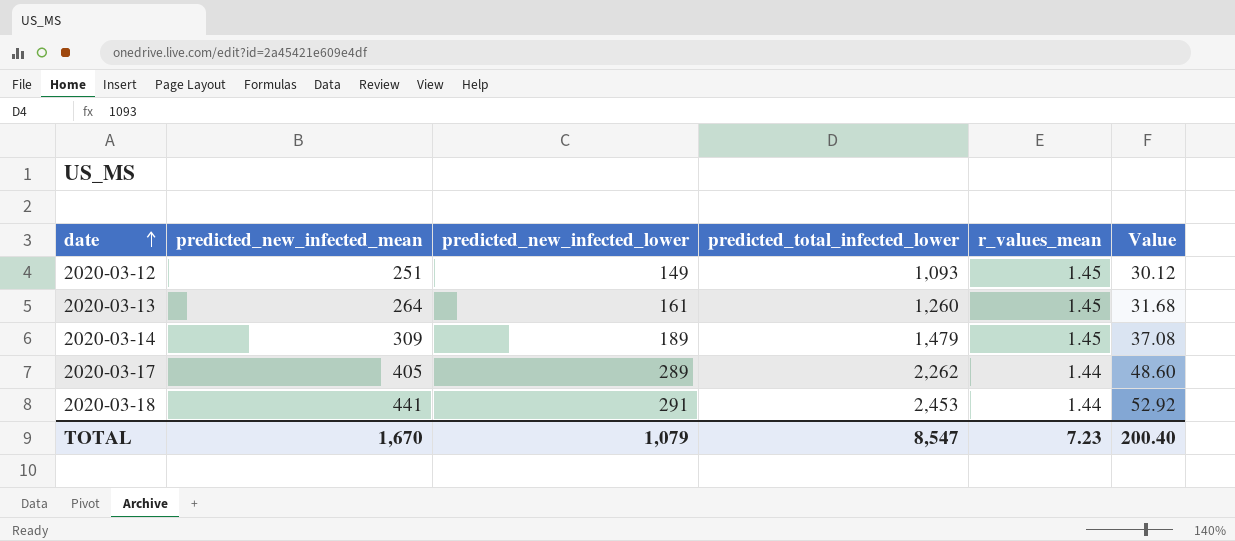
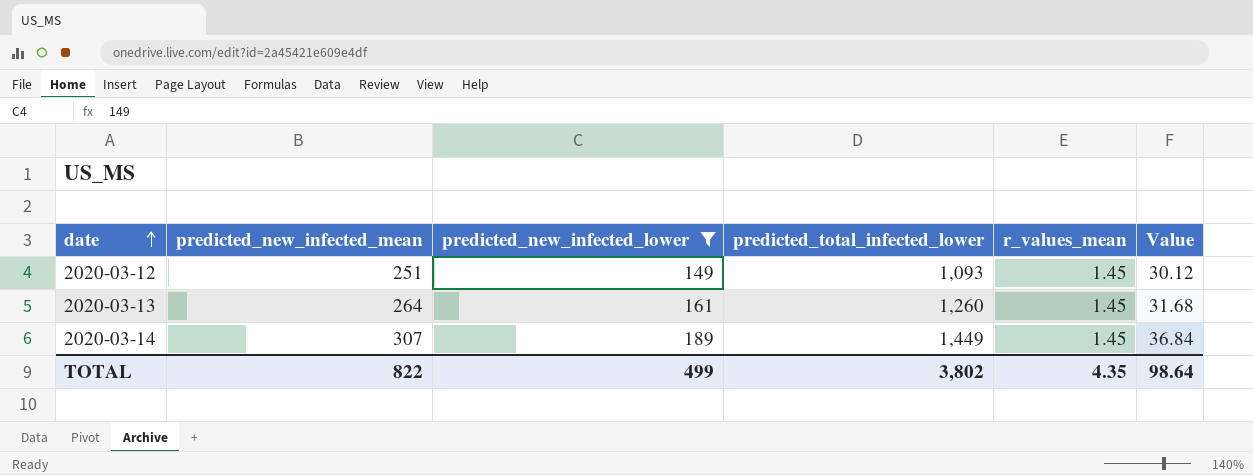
filter: none -> predicted_new_infected_lower <= 189
2020-03-14 | predicted_new_infected_mean: 309 -> 307
2020-03-14 | predicted_total_infected_lower: 1,479 -> 1,449
2020-03-14 | Value: 37.08 -> 36.84
TOTAL | predicted_new_infected_mean: 1,670 -> 822
TOTAL | predicted_new_infected_lower: 1,079 -> 499
TOTAL | predicted_total_infected_lower: 8,547 -> 3,802
TOTAL | r_values_mean: 7.23 -> 4.35
TOTAL | Value: 200.40 -> 98.64

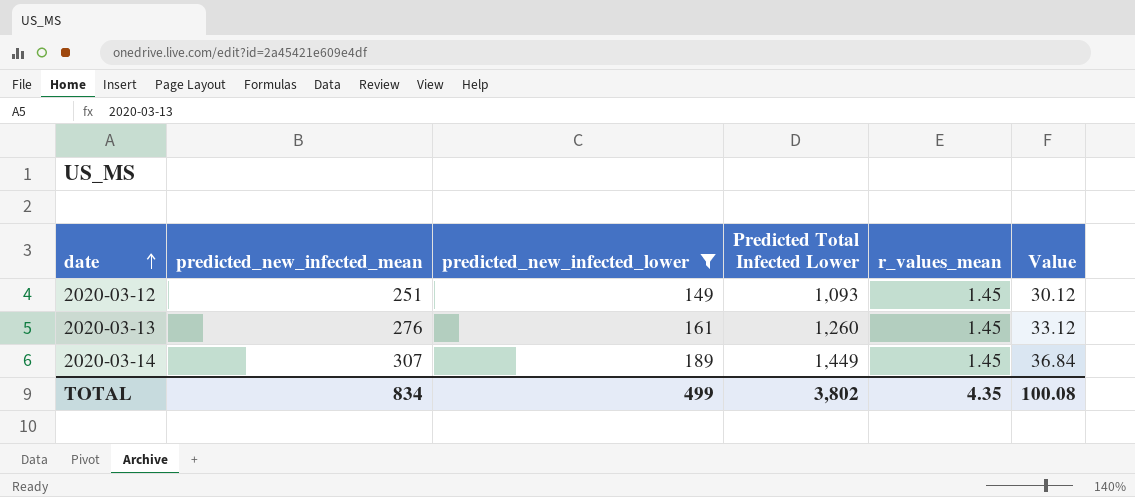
column name: predicted_total_infected_lower -> Predicted Total Infected Lower
2020-03-13 | predicted_new_infected_mean: 264 -> 276
2020-03-13 | Value: 31.68 -> 33.12
TOTAL | predicted_new_infected_mean: 822 -> 834
TOTAL | Value: 98.64 -> 100.08

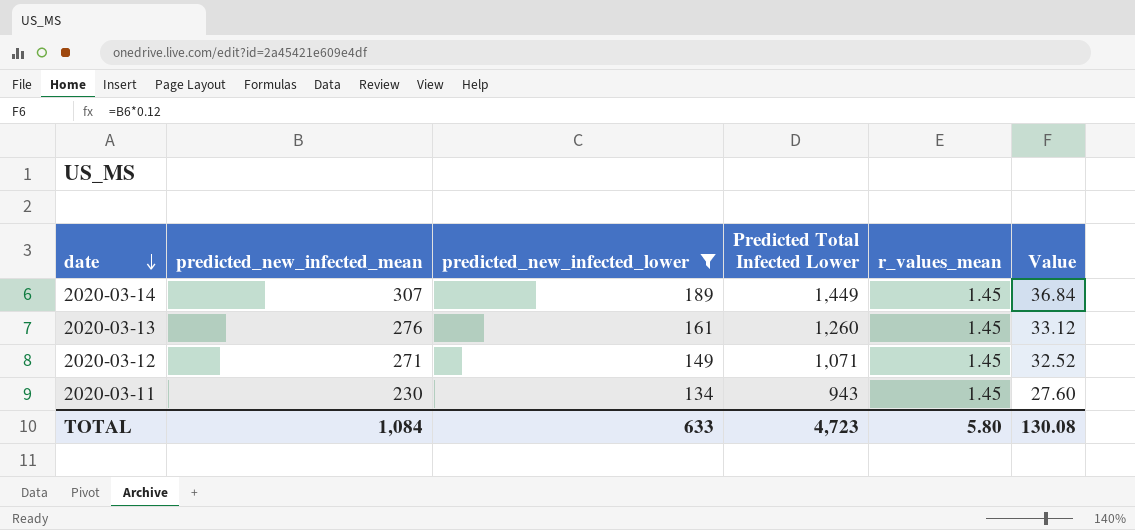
row order: date ascending -> date descending
2020-03-12 | predicted_new_infected_mean: 251 -> 271
2020-03-12 | Predicted Total Infected Lower: 1,093 -> 1,071
2020-03-12 | Value: 30.12 -> 32.52
row 2020-03-11: none -> 230 | 134 | 943 | 1.45 | 27.60
TOTAL | predicted_new_infected_mean: 834 -> 1,084
TOTAL | predicted_new_infected_lower: 499 -> 633
TOTAL | Predicted Total Infected Lower: 3,802 -> 4,723
TOTAL | r_values_mean: 4.35 -> 5.80
TOTAL | Value: 100.08 -> 130.08

